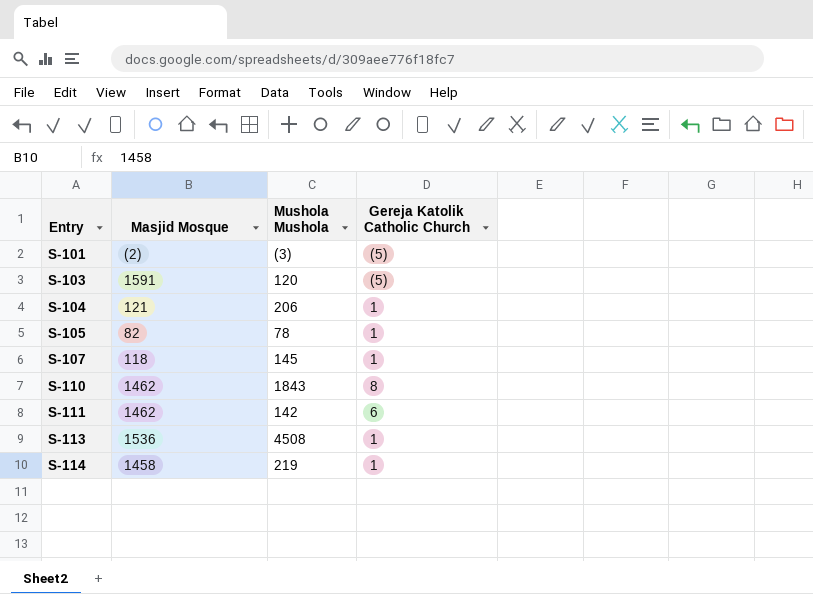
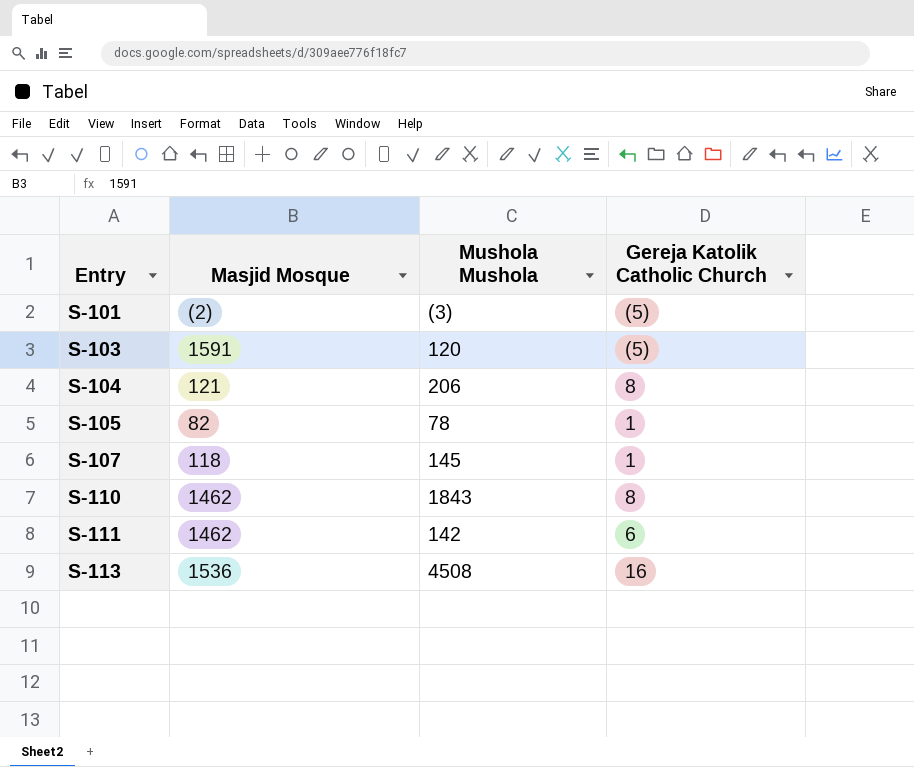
row S-114: 1458 | 219 | 1 -> none
S-104 | Gereja Katolik Catholic Church: 1 -> 8
S-113 | Gereja Katolik Catholic Church: 1 -> 16

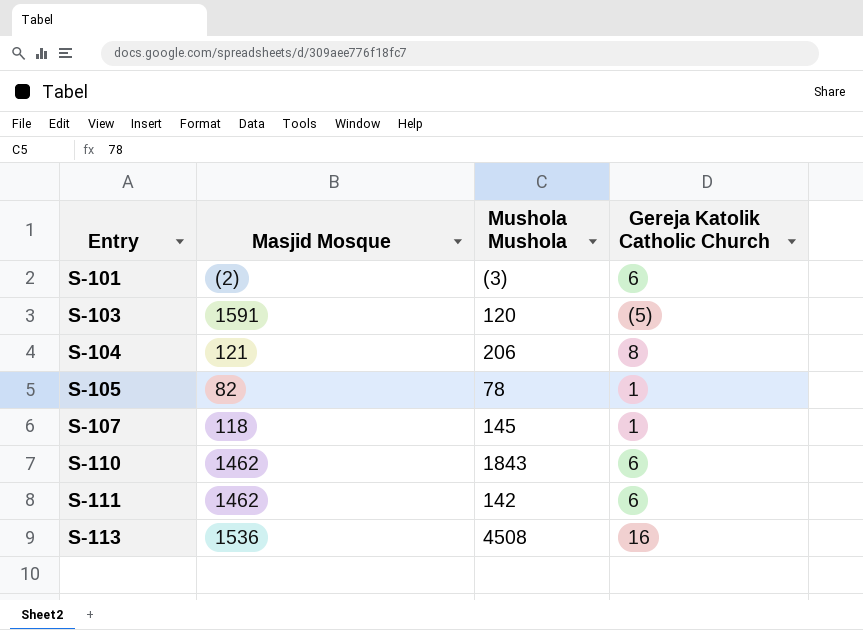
S-101 | Gereja Katolik Catholic Church: (5) -> 6
S-110 | Gereja Katolik Catholic Church: 8 -> 6

